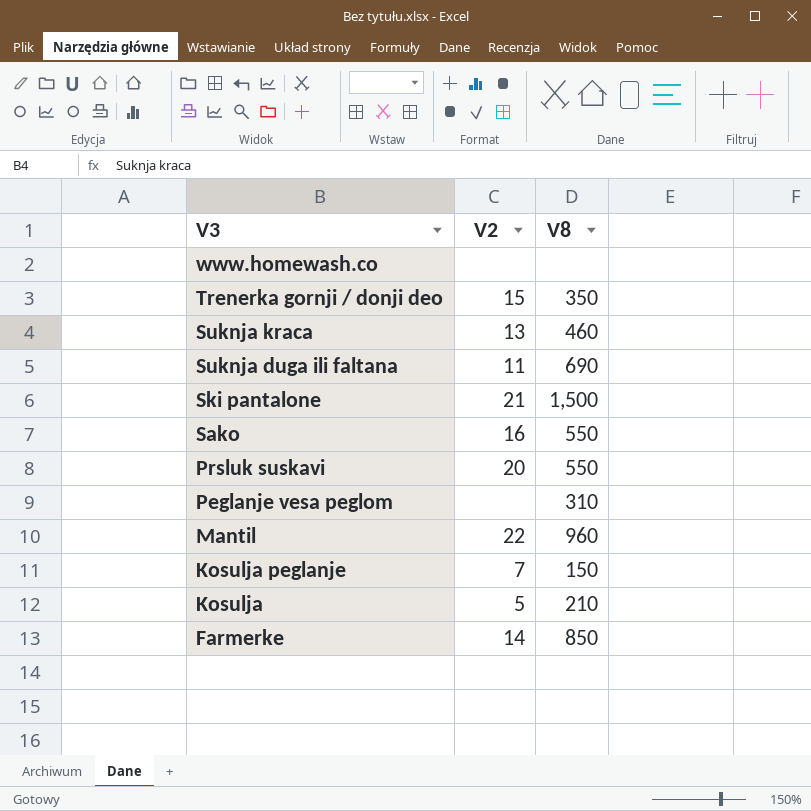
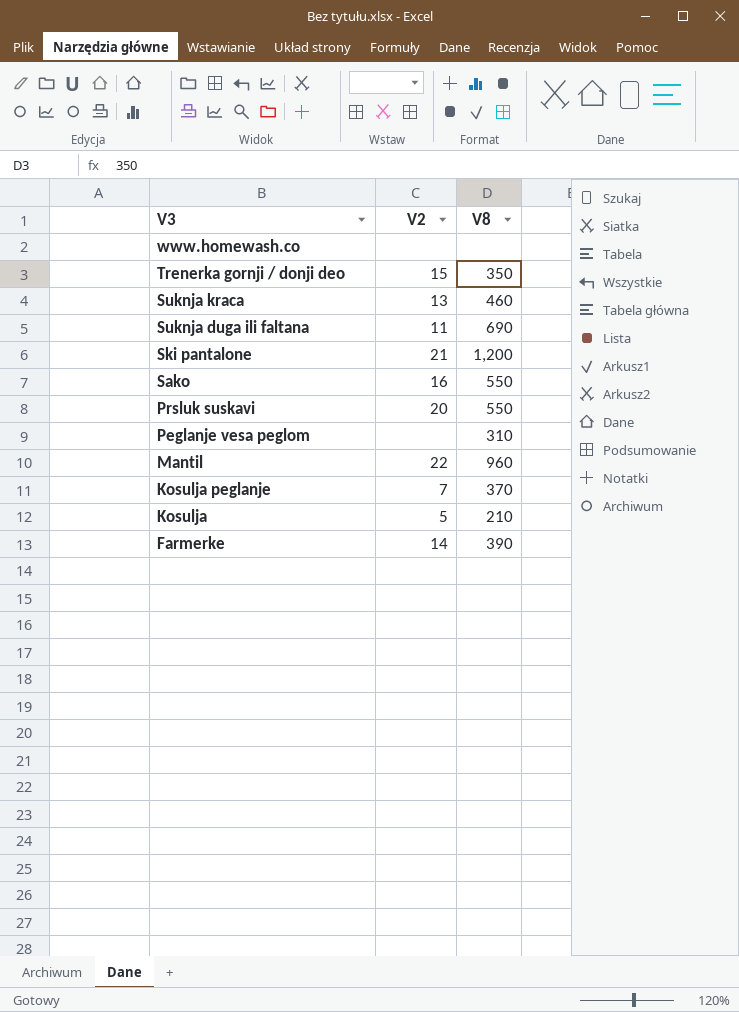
Ski pantalone | V8: 1,500 -> 1,200
Kosulja peglanje | V8: 150 -> 370
Farmerke | V8: 850 -> 390

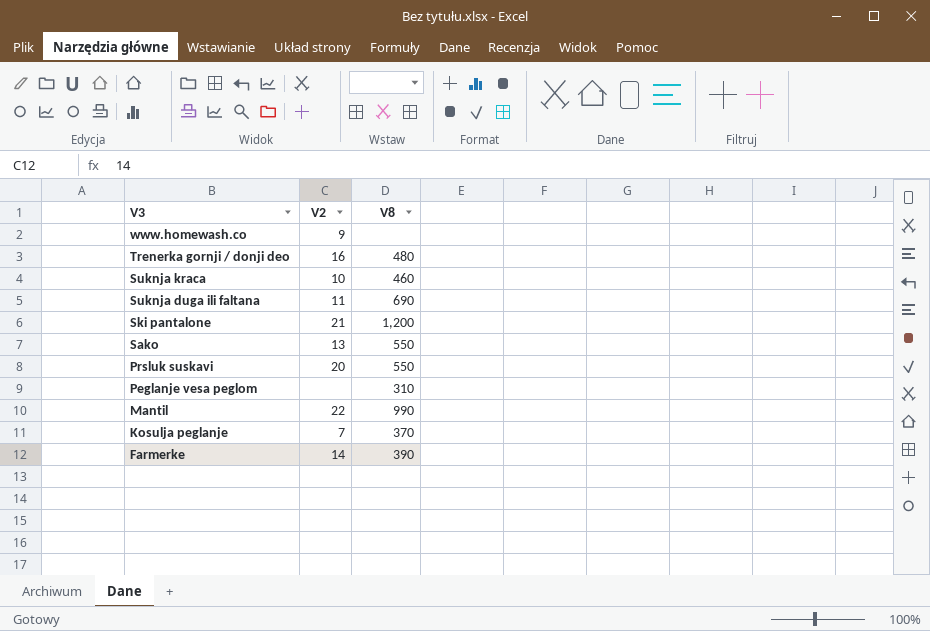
row Kosulja: 5 | 210 -> none
www.homewash.co | V2: none -> 9
Trenerka gornji / donji deo | V2: 15 -> 16
Trenerka gornji / donji deo | V8: 350 -> 480
Suknja kraca | V2: 13 -> 10
Sako | V2: 16 -> 13
Mantil | V8: 960 -> 990

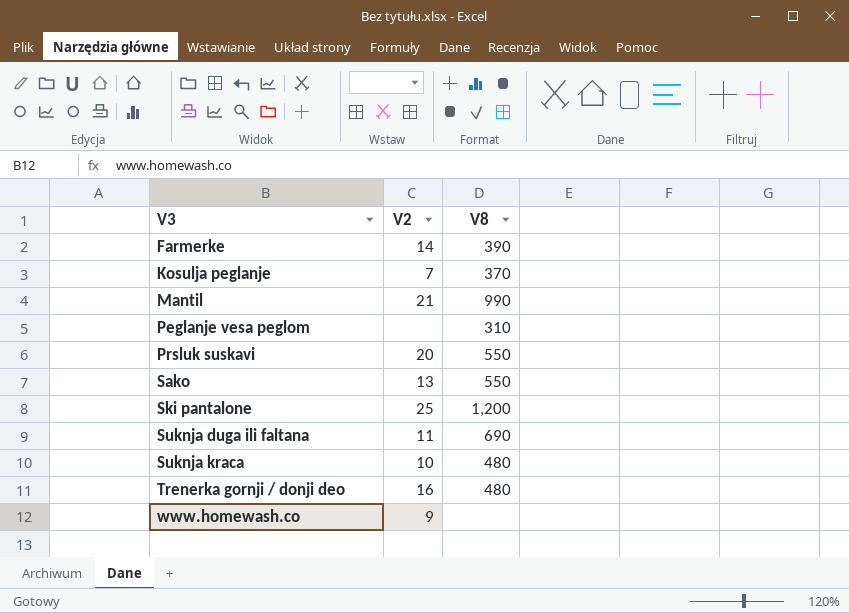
row order: V3 descending -> V3 ascending
Mantil | V2: 22 -> 21
Ski pantalone | V2: 21 -> 25
Suknja kraca | V8: 460 -> 480

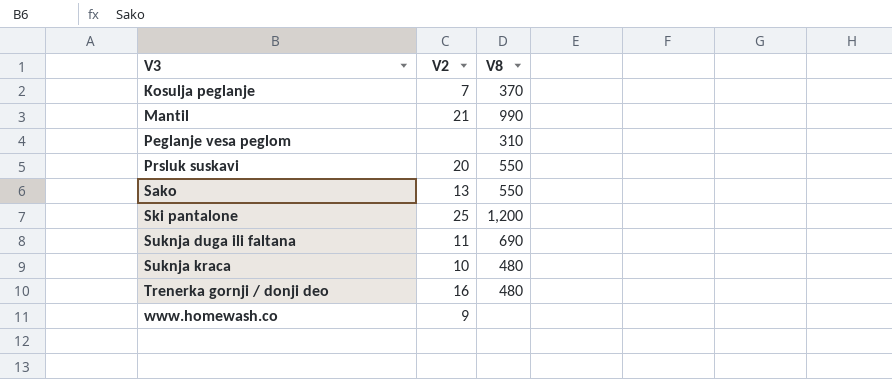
row Farmerke: 14 | 390 -> none

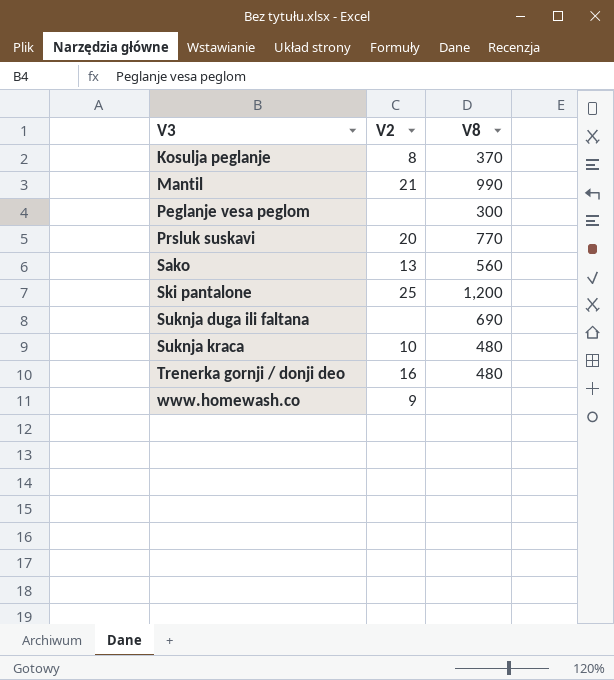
Kosulja peglanje | V2: 7 -> 8
Peglanje vesa peglom | V8: 310 -> 300
Prsluk suskavi | V8: 550 -> 770
Sako | V8: 550 -> 560
Suknja duga ili faltana | V2: 11 -> none

